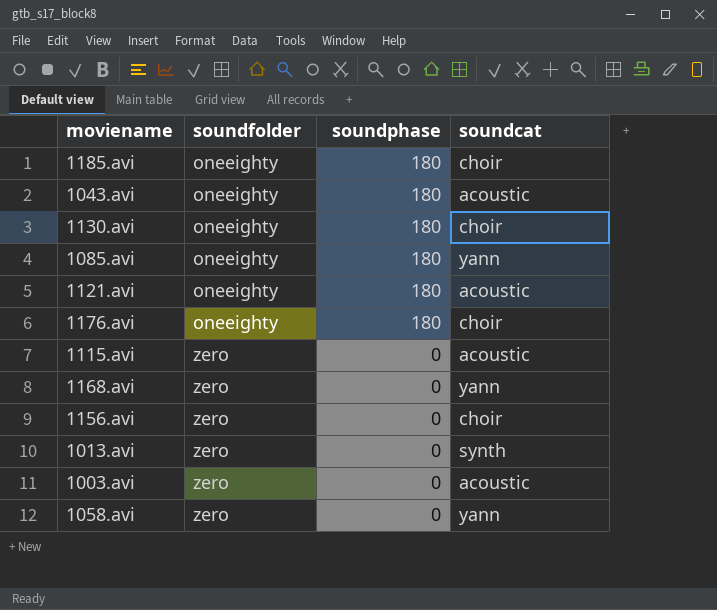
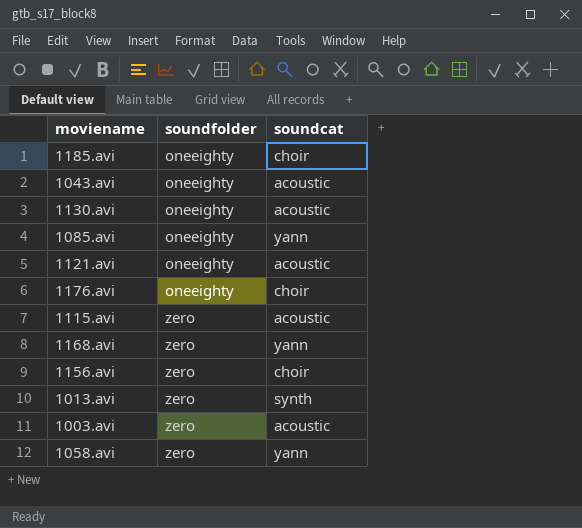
column soundphase | position: 3 -> none
1130.avi | soundcat: choir -> acoustic

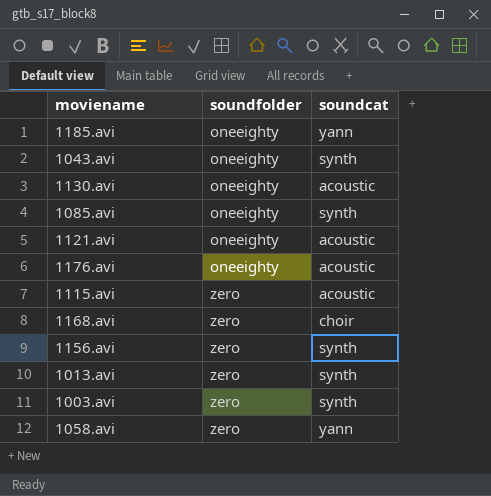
1185.avi | soundcat: choir -> yann
1043.avi | soundcat: acoustic -> synth
1085.avi | soundcat: yann -> synth
1176.avi | soundcat: choir -> acoustic
1168.avi | soundcat: yann -> choir
1156.avi | soundcat: choir -> synth
1003.avi | soundcat: acoustic -> synth

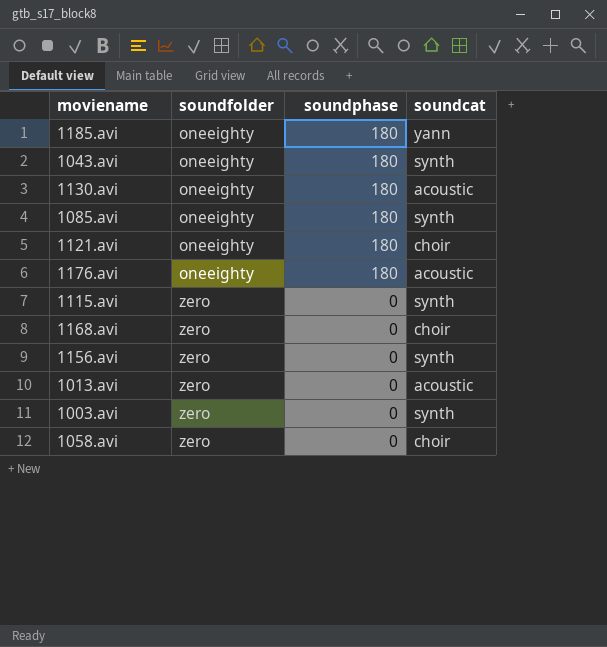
column soundphase | position: none -> 3
1121.avi | soundcat: acoustic -> choir
1115.avi | soundcat: acoustic -> synth
1013.avi | soundcat: synth -> acoustic
1058.avi | soundcat: yann -> choir

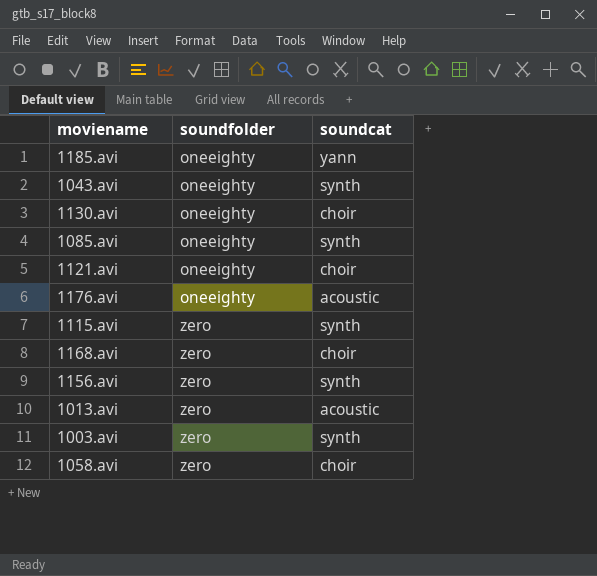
column soundphase | position: 3 -> none
1130.avi | soundcat: acoustic -> choir

